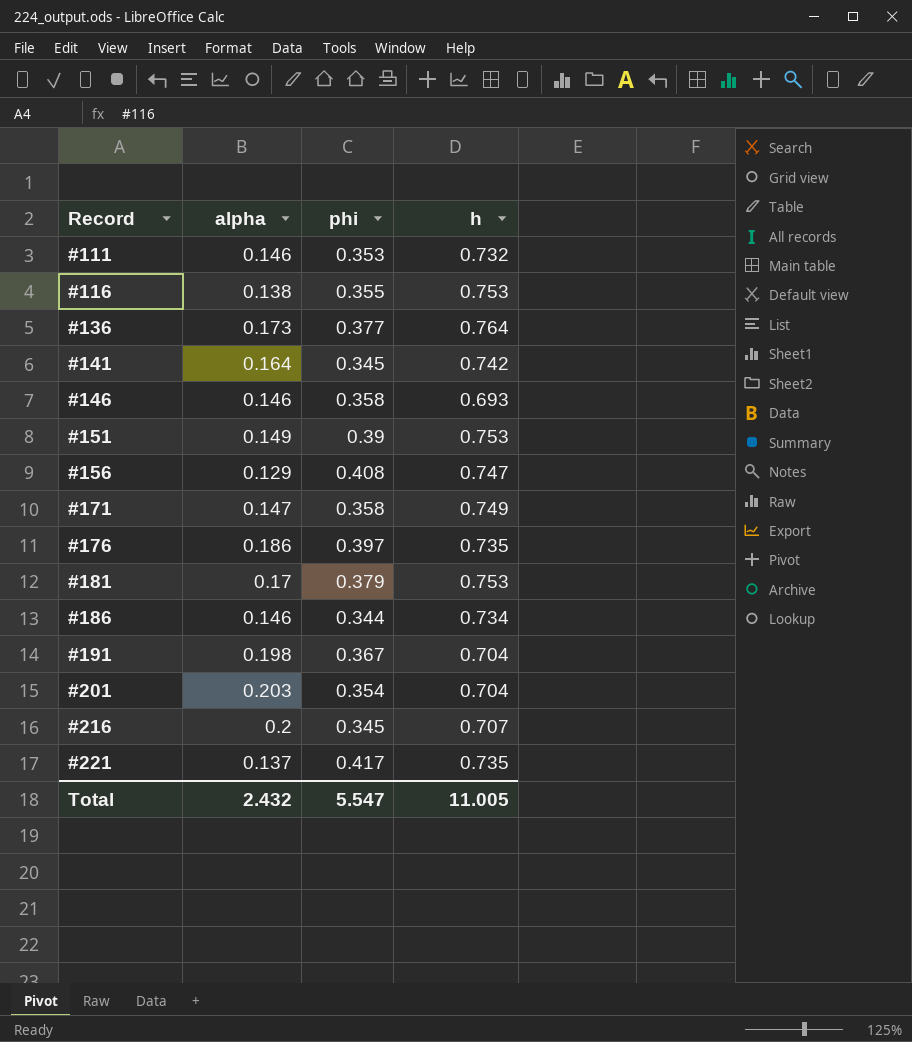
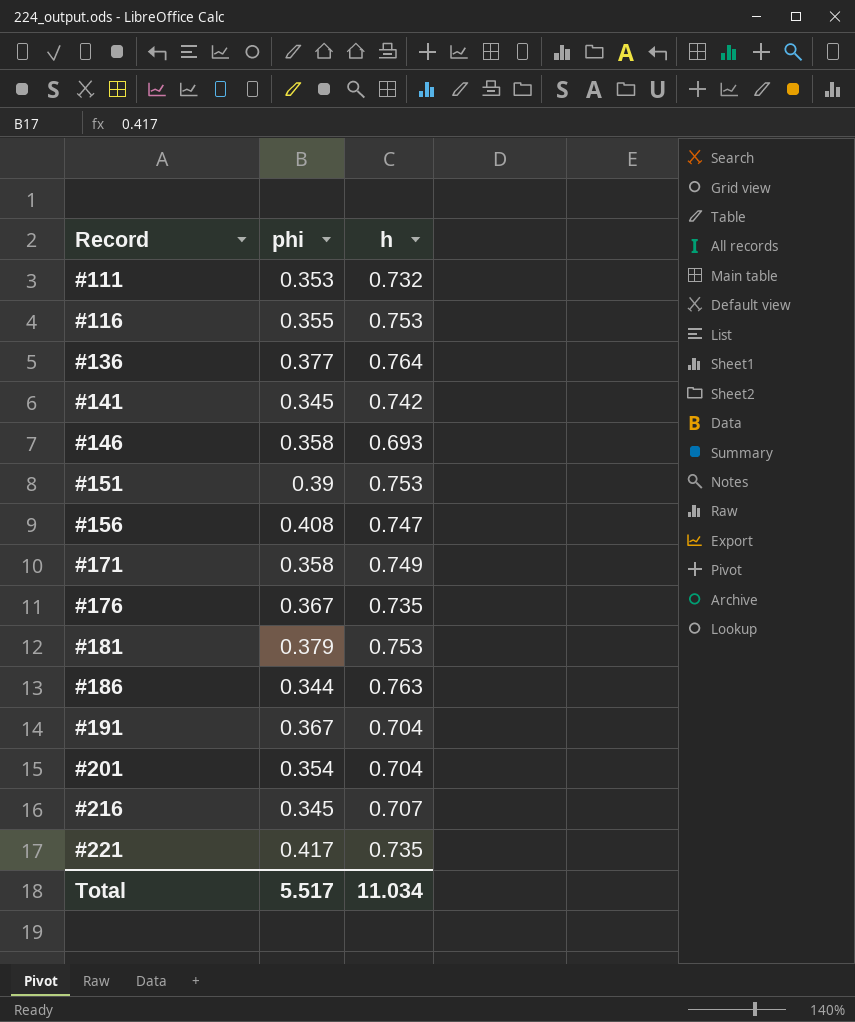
column alpha | position: 2 -> none
#176 | phi: 0.397 -> 0.367
#186 | h: 0.734 -> 0.763
Total | phi: 5.547 -> 5.517
Total | h: 11.005 -> 11.034

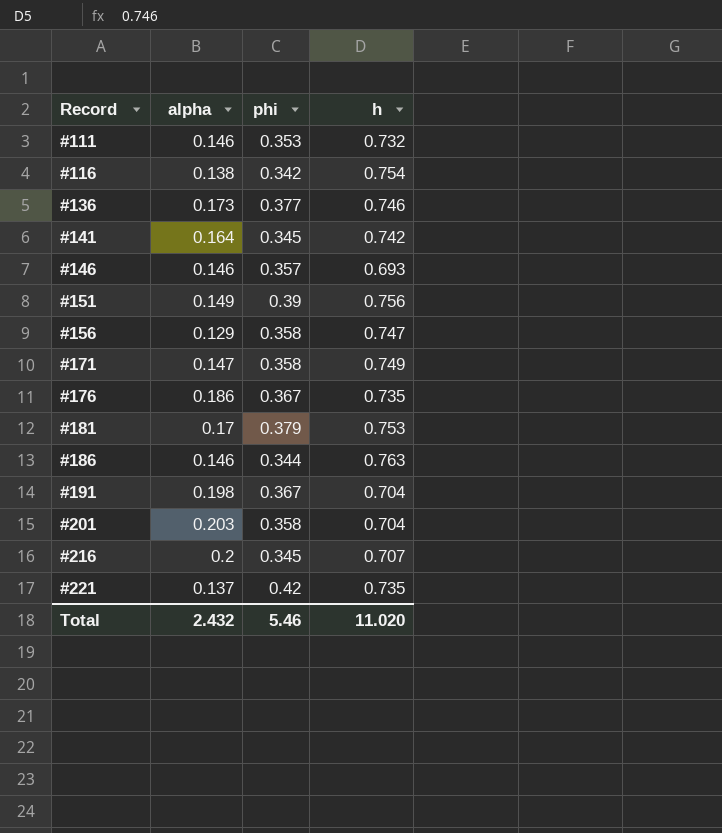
column alpha | position: none -> 2
#116 | phi: 0.355 -> 0.342
#116 | h: 0.753 -> 0.754
#136 | h: 0.764 -> 0.746
#146 | phi: 0.358 -> 0.357
#151 | h: 0.753 -> 0.756
#156 | phi: 0.408 -> 0.358
#201 | phi: 0.354 -> 0.358
#221 | phi: 0.417 -> 0.42
Total | phi: 5.517 -> 5.46
Total | h: 11.034 -> 11.020

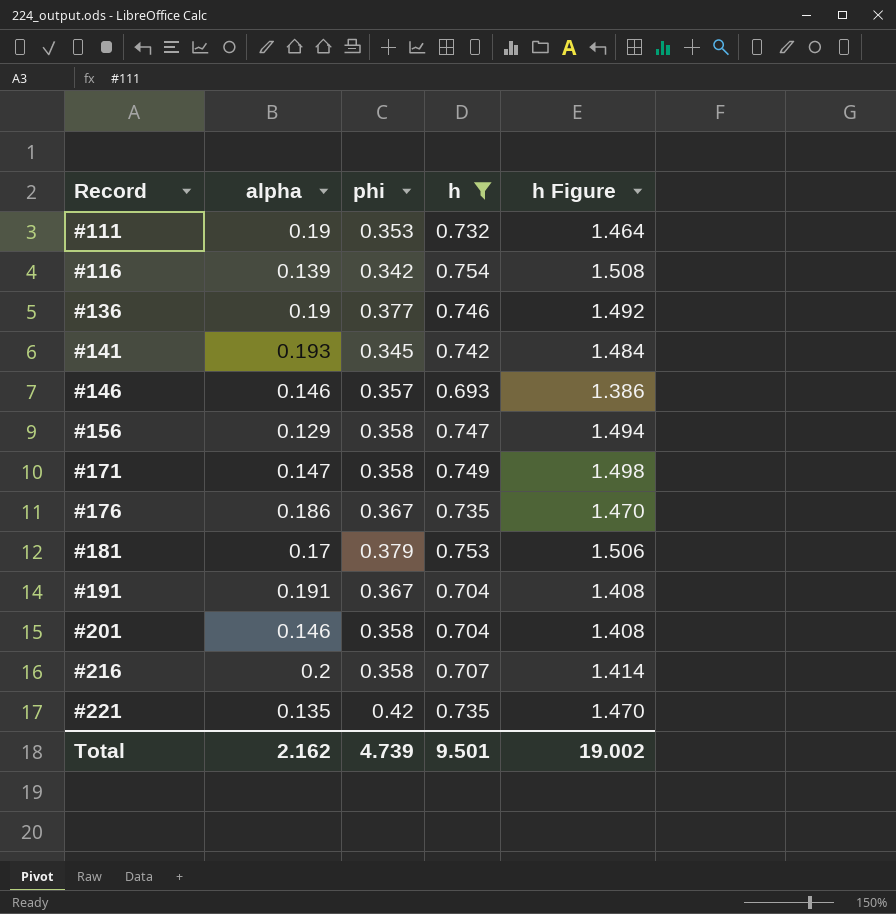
filter: none -> h <= 0.754
column h Figure | formula: none -> [h] * 2
#111 | alpha: 0.146 -> 0.19
#116 | alpha: 0.138 -> 0.139
#136 | alpha: 0.173 -> 0.19
#141 | alpha: 0.164 -> 0.193
#191 | alpha: 0.198 -> 0.191
#201 | alpha: 0.203 -> 0.146
#216 | phi: 0.345 -> 0.358
#221 | alpha: 0.137 -> 0.135
Total | alpha: 2.432 -> 2.162
Total | phi: 5.46 -> 4.739
Total | h: 11.020 -> 9.501

